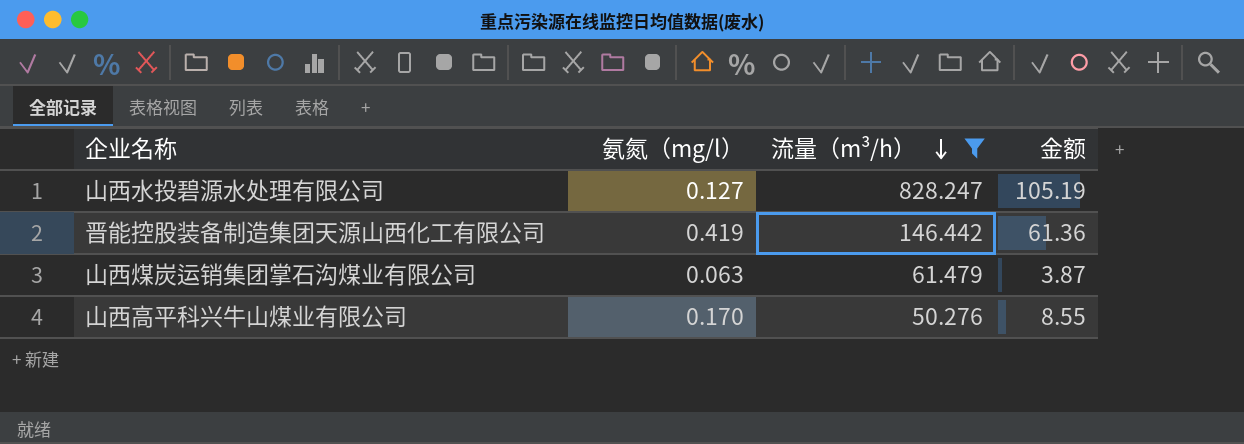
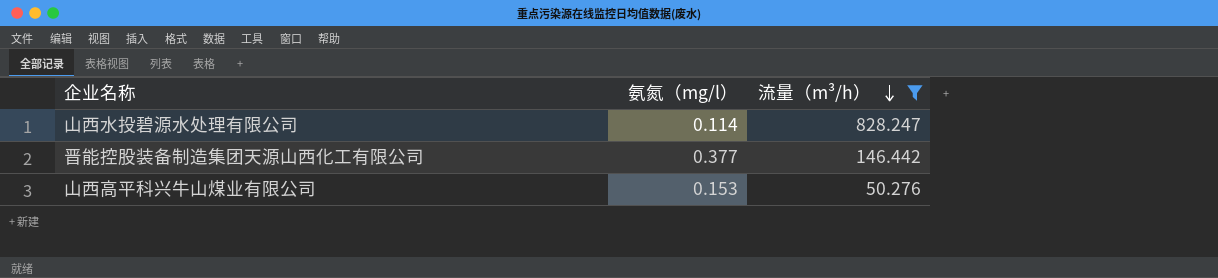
column 金额 | formula: [氨氮（mg/l）] * [流量（m³/h）] -> none
row 山西煤炭运销集团掌石沟煤业有限公司: 0.063 | 61.479 | 3.87 -> none
山西水投碧源水处理有限公司 | 氨氮（mg/l）: 0.127 -> 0.114
晋能控股装备制造集团天源山西化工有限公司 | 氨氮（mg/l）: 0.419 -> 0.377
山西高平科兴牛山煤业有限公司 | 氨氮（mg/l）: 0.170 -> 0.153

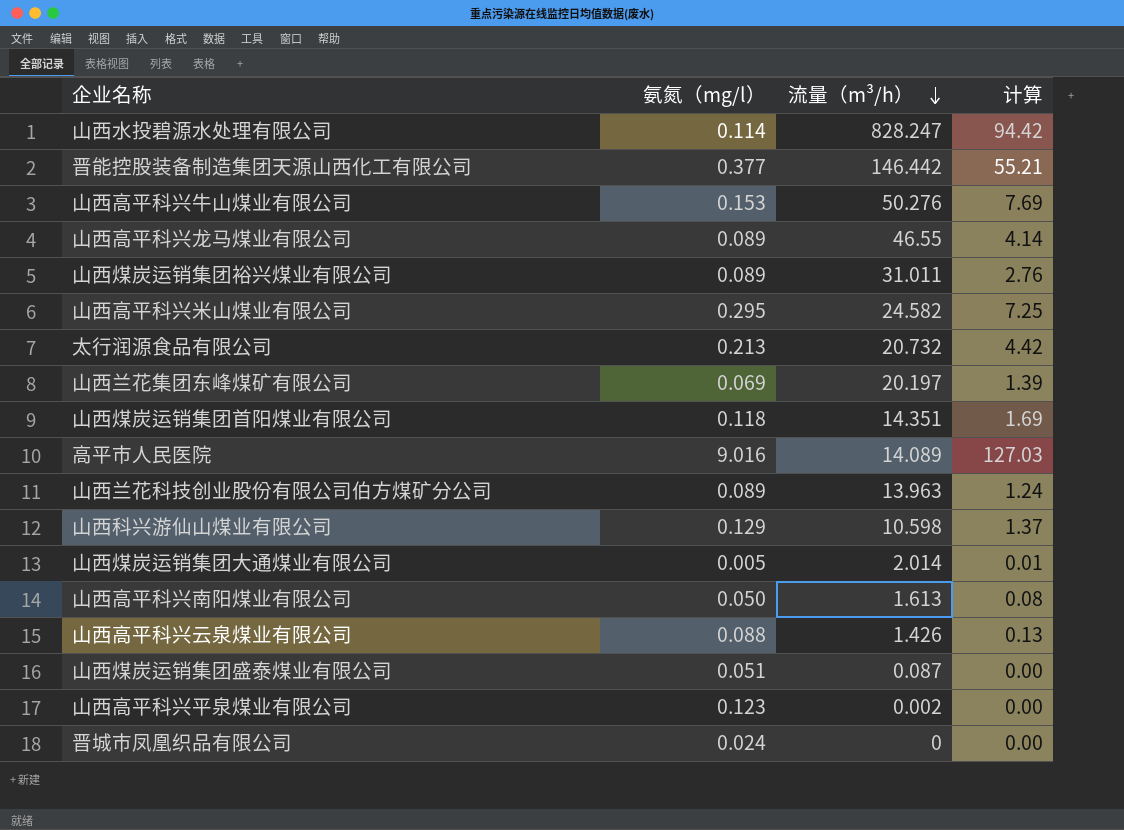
filter: 流量（m³/h） >= 50.276 -> none
column 计算 | formula: none -> [氨氮（mg/l）] * [流量（m³/h）]

